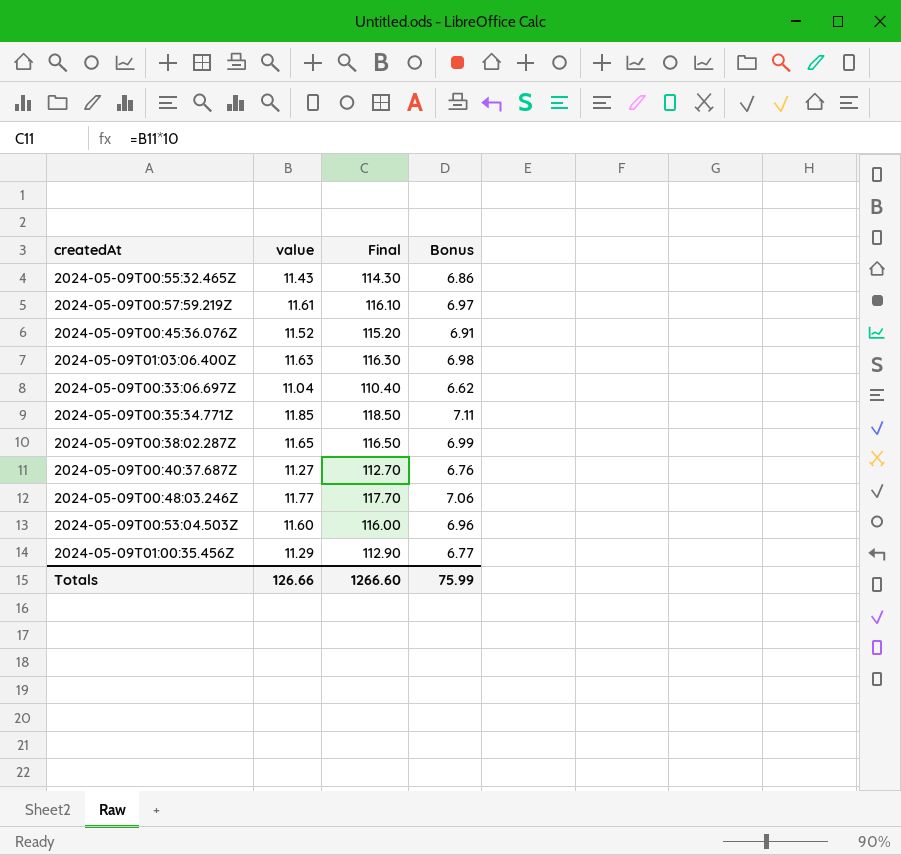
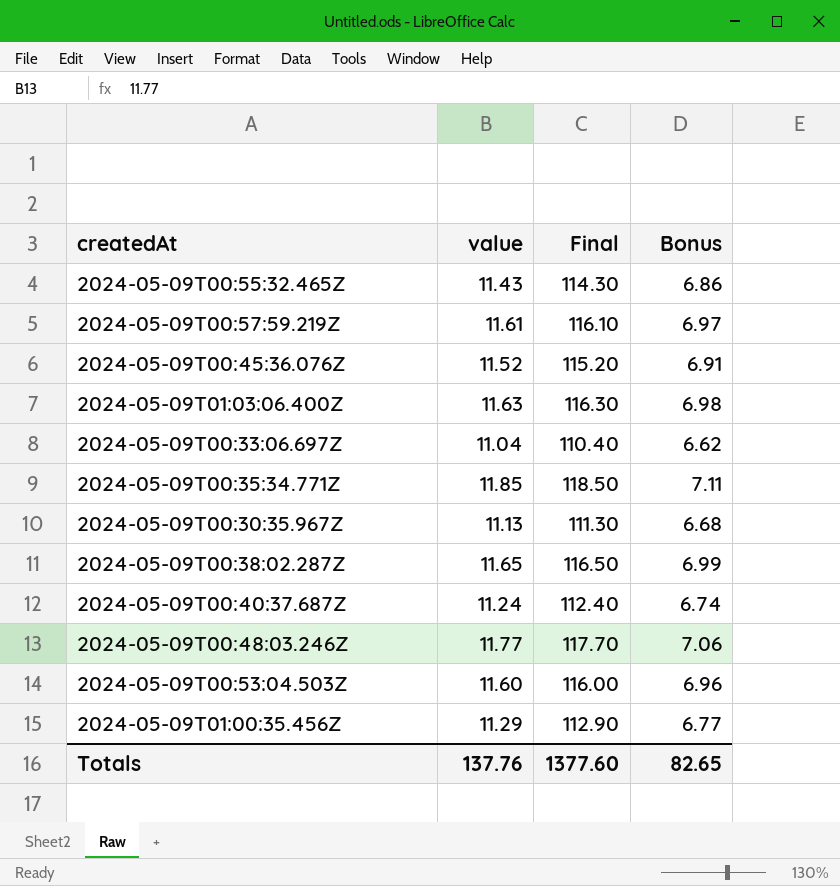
row 2024-05-09T00:30:35.967Z: none -> 11.13 | 111.30 | 6.68
2024-05-09T00:40:37.687Z | value: 11.27 -> 11.24
2024-05-09T00:40:37.687Z | Final: 112.70 -> 112.40
2024-05-09T00:40:37.687Z | Bonus: 6.76 -> 6.74
Totals | value: 126.66 -> 137.76
Totals | Final: 1266.60 -> 1377.60
Totals | Bonus: 75.99 -> 82.65

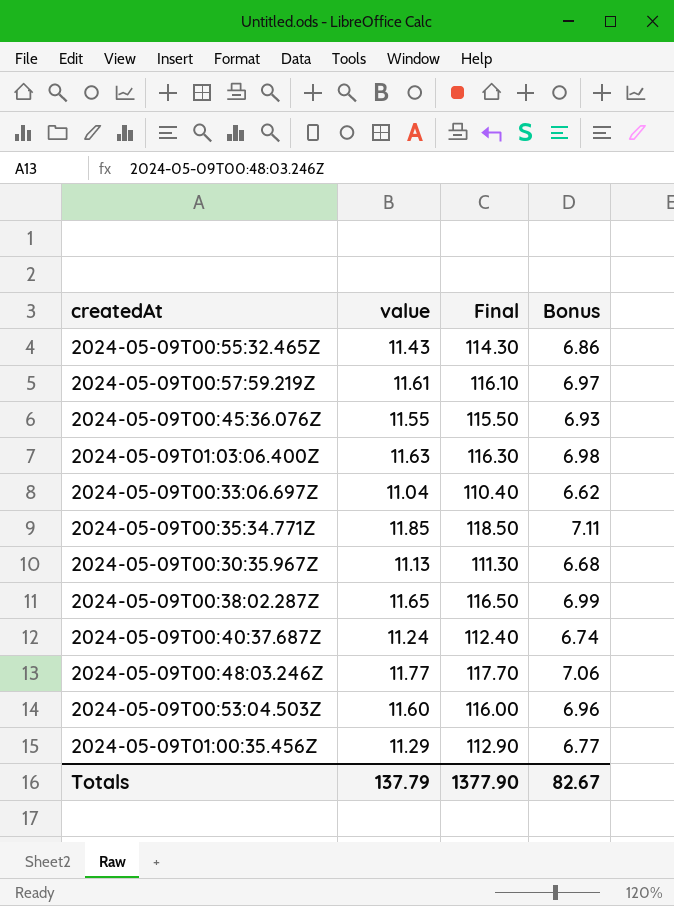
2024-05-09T00:45:36.076Z | value: 11.52 -> 11.55
2024-05-09T00:45:36.076Z | Final: 115.20 -> 115.50
2024-05-09T00:45:36.076Z | Bonus: 6.91 -> 6.93
Totals | value: 137.76 -> 137.79
Totals | Final: 1377.60 -> 1377.90
Totals | Bonus: 82.65 -> 82.67

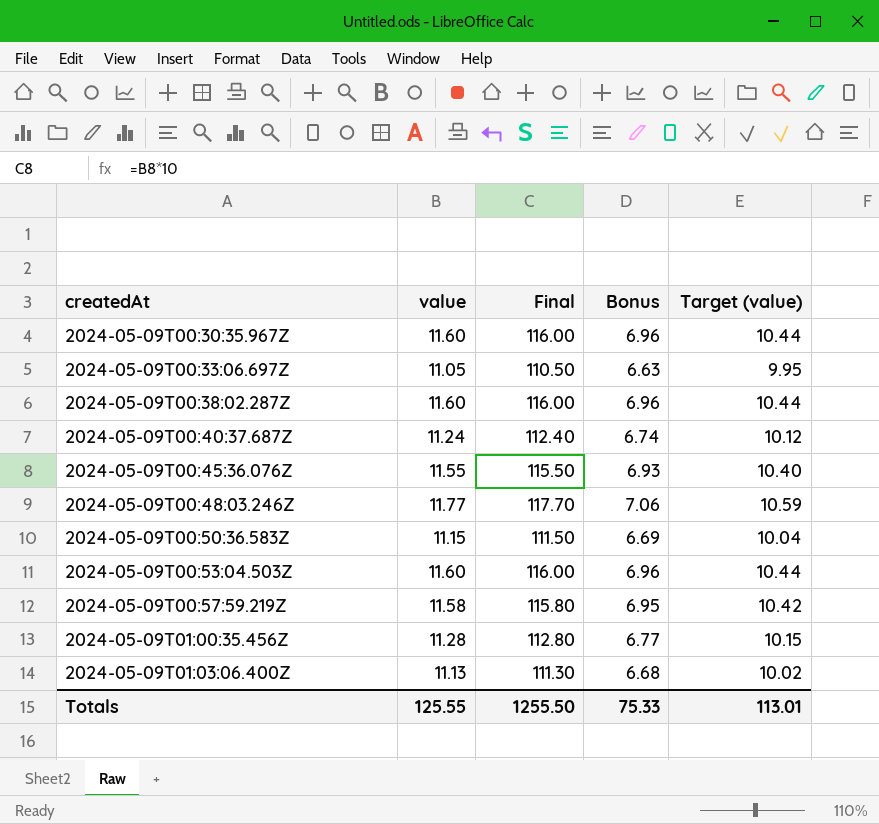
row order: none -> createdAt ascending
column Target (value) | formula: none -> [value] * 0.9
row 2024-05-09T00:55:32.465Z: 11.43 | 114.30 | 6.86 -> none
row 2024-05-09T00:35:34.771Z: 11.85 | 118.50 | 7.11 -> none
2024-05-09T00:30:35.967Z | value: 11.13 -> 11.60
2024-05-09T00:30:35.967Z | Final: 111.30 -> 116.00
2024-05-09T00:30:35.967Z | Bonus: 6.68 -> 6.96
2024-05-09T00:33:06.697Z | value: 11.04 -> 11.05
2024-05-09T00:33:06.697Z | Final: 110.40 -> 110.50
2024-05-09T00:33:06.697Z | Bonus: 6.62 -> 6.63
2024-05-09T00:38:02.287Z | value: 11.65 -> 11.60
2024-05-09T00:38:02.287Z | Final: 116.50 -> 116.00
2024-05-09T00:38:02.287Z | Bonus: 6.99 -> 6.96
row 2024-05-09T00:50:36.583Z: none -> 11.15 | 111.50 | 6.69 | 10.04
2024-05-09T00:57:59.219Z | value: 11.61 -> 11.58
2024-05-09T00:57:59.219Z | Final: 116.10 -> 115.80
2024-05-09T00:57:59.219Z | Bonus: 6.97 -> 6.95
2024-05-09T01:00:35.456Z | value: 11.29 -> 11.28
2024-05-09T01:00:35.456Z | Final: 112.90 -> 112.80
2024-05-09T01:03:06.400Z | value: 11.63 -> 11.13
2024-05-09T01:03:06.400Z | Final: 116.30 -> 111.30
2024-05-09T01:03:06.400Z | Bonus: 6.98 -> 6.68
Totals | value: 137.79 -> 125.55
Totals | Final: 1377.90 -> 1255.50
Totals | Bonus: 82.67 -> 75.33

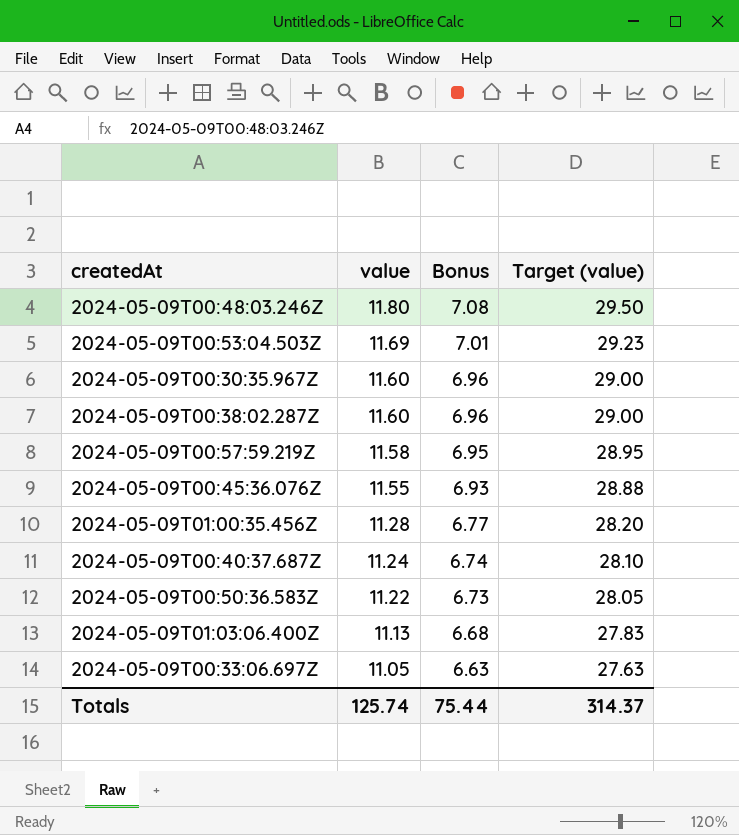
row order: createdAt ascending -> value descending
column Final | formula: [value] * 10 -> none
column Target (value) | formula: [value] * 0.9 -> [value] * 2.5
2024-05-09T00:48:03.246Z | value: 11.77 -> 11.80
2024-05-09T00:48:03.246Z | Bonus: 7.06 -> 7.08
2024-05-09T00:53:04.503Z | value: 11.60 -> 11.69
2024-05-09T00:53:04.503Z | Bonus: 6.96 -> 7.01
2024-05-09T00:50:36.583Z | value: 11.15 -> 11.22
2024-05-09T00:50:36.583Z | Bonus: 6.69 -> 6.73
Totals | value: 125.55 -> 125.74
Totals | Bonus: 75.33 -> 75.44
Totals | Target (value): 113.01 -> 314.37

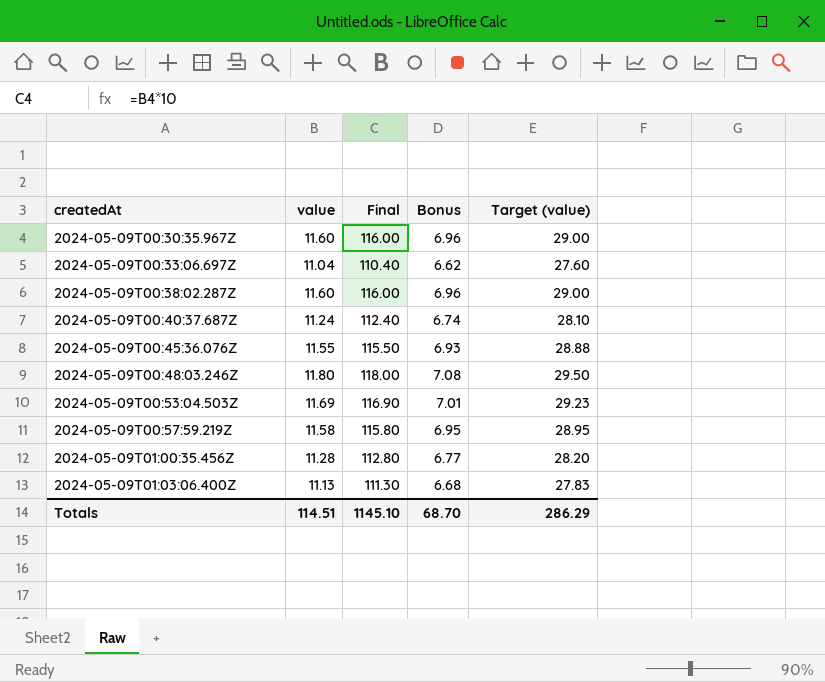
row order: value descending -> createdAt ascending
column Final | formula: none -> [value] * 10
row 2024-05-09T00:50:36.583Z: 11.22 | 6.73 | 28.05 -> none
2024-05-09T00:33:06.697Z | value: 11.05 -> 11.04
2024-05-09T00:33:06.697Z | Bonus: 6.63 -> 6.62
2024-05-09T00:33:06.697Z | Target (value): 27.63 -> 27.60
Totals | value: 125.74 -> 114.51
Totals | Bonus: 75.44 -> 68.70
Totals | Target (value): 314.37 -> 286.29

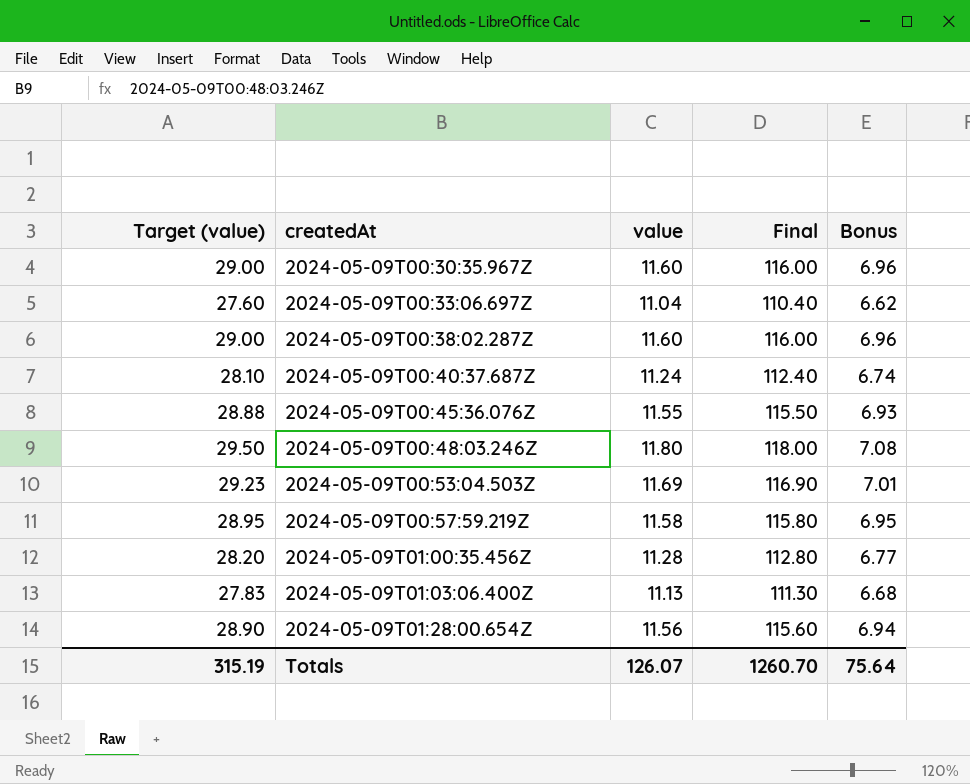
column Target (value) | position: 5 -> 1
row 2024-05-09T01:28:00.654Z: none -> 28.90 | 11.56 | 115.60 | 6.94
Totals | Target (value): 286.29 -> 315.19
Totals | value: 114.51 -> 126.07
Totals | Final: 1145.10 -> 1260.70
Totals | Bonus: 68.70 -> 75.64

